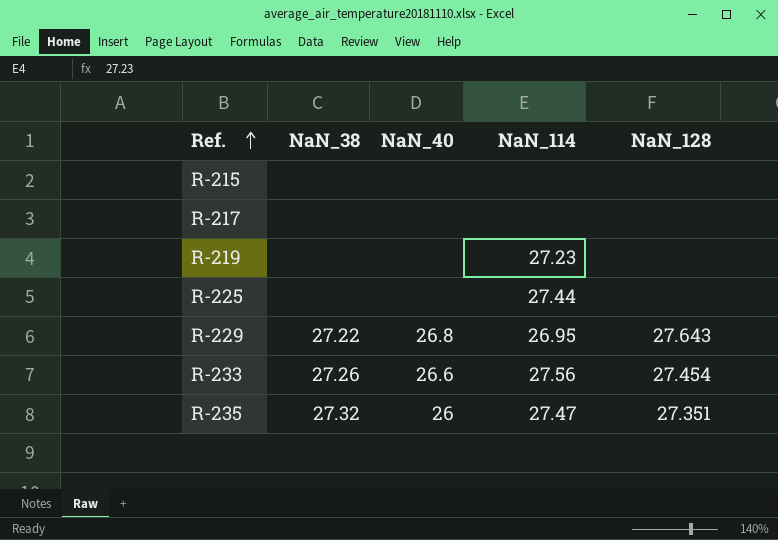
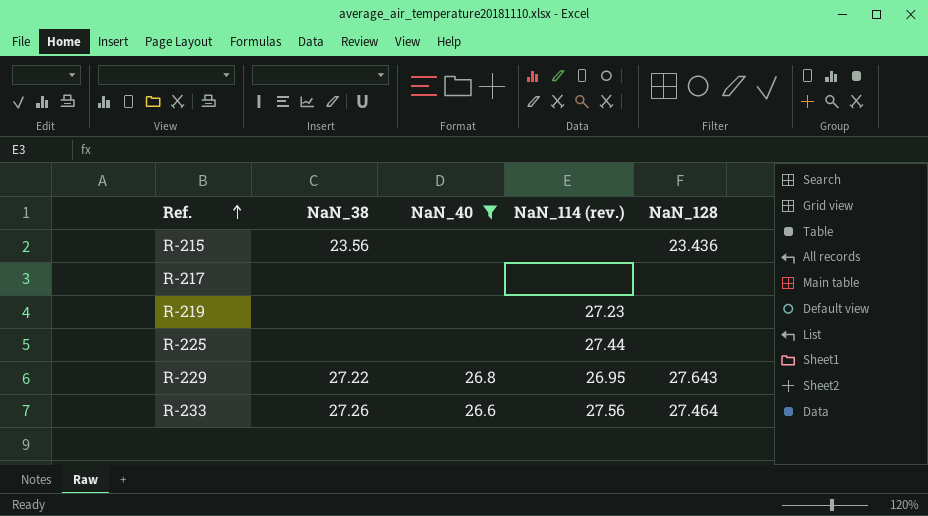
filter: none -> NaN_40 != 26
column name: NaN_114 -> NaN_114 (rev.)
R-215 | NaN_38: none -> 23.56
R-215 | NaN_128: none -> 23.436
R-233 | NaN_128: 27.454 -> 27.464

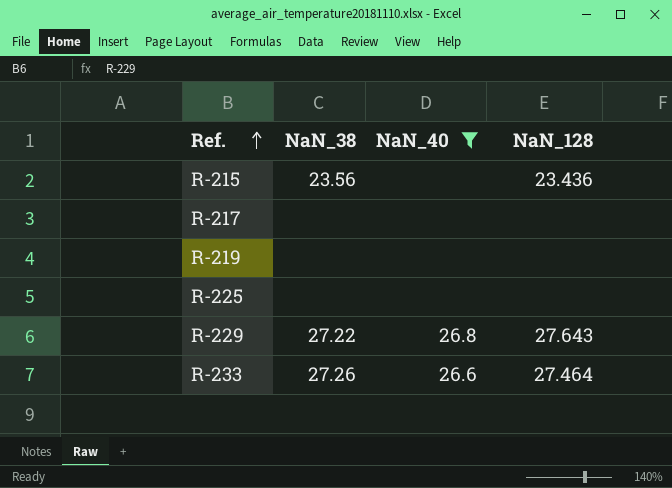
column NaN_114 (rev.) | position: 4 -> none

